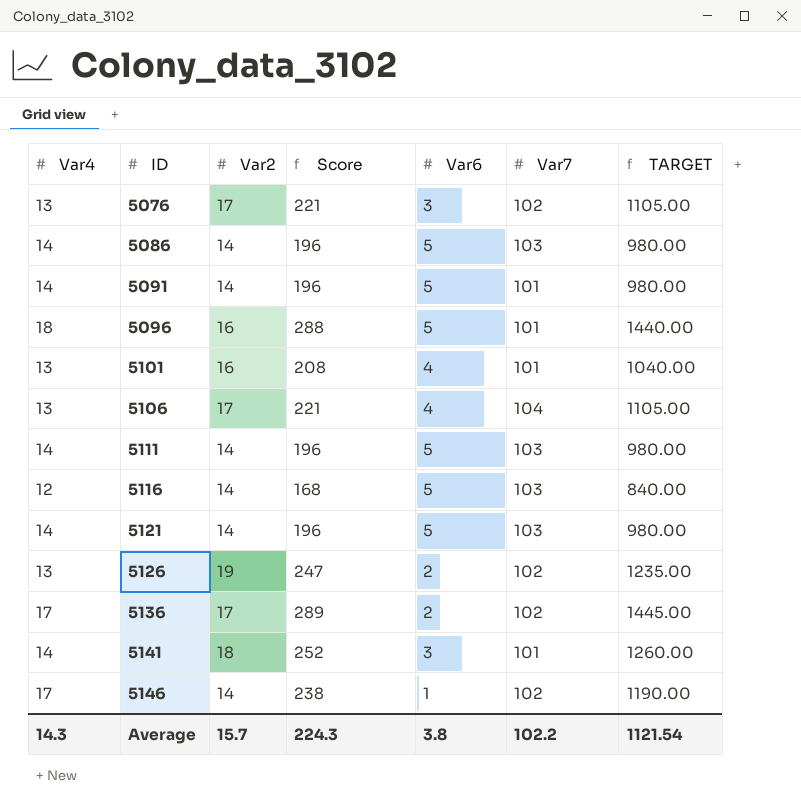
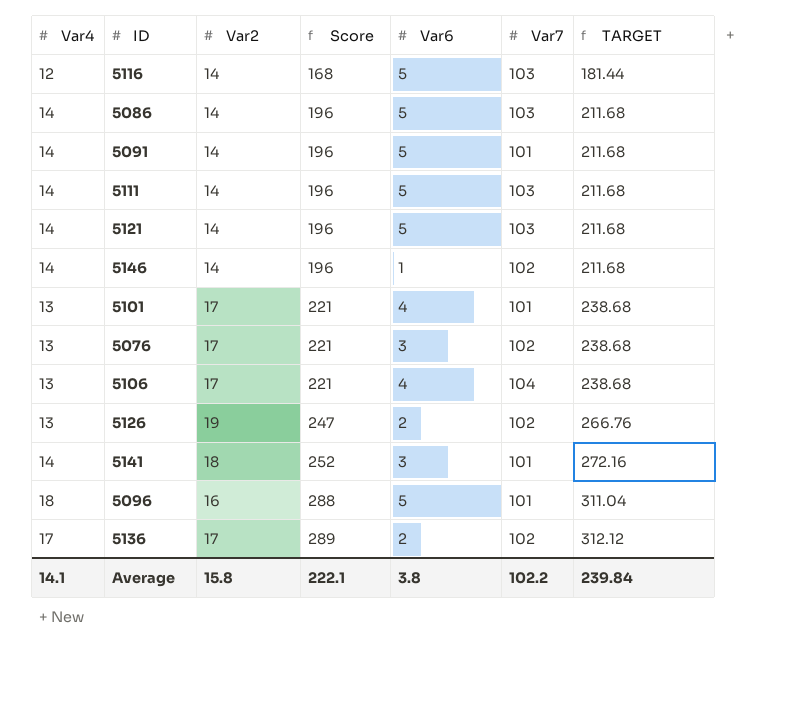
row order: ID ascending -> Score ascending
column TARGET | formula: [Score] * 5 -> [Score] * 1.08
5146 | Var4: 17 -> 14
5146 | Score: 238 -> 196
5101 | Var2: 16 -> 17
5101 | Score: 208 -> 221
Average | Var4: 14.3 -> 14.1
Average | Var2: 15.7 -> 15.8
Average | Score: 224.3 -> 222.1
Average | TARGET: 1121.54 -> 239.84

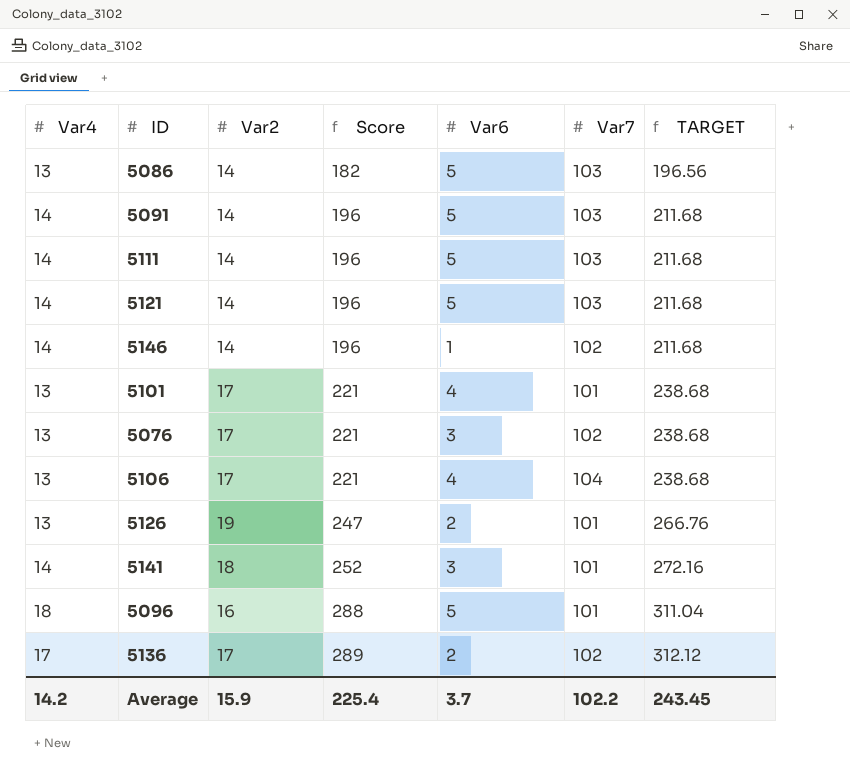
row 5116: 12 | 14 | 168 | 5 | 103 | 181.44 -> none
5086 | Var4: 14 -> 13
5086 | Score: 196 -> 182
5086 | TARGET: 211.68 -> 196.56
5091 | Var7: 101 -> 103
5126 | Var7: 102 -> 101
Average | Var4: 14.1 -> 14.2
Average | Var2: 15.8 -> 15.9
Average | Score: 222.1 -> 225.4
Average | Var6: 3.8 -> 3.7
Average | TARGET: 239.84 -> 243.45

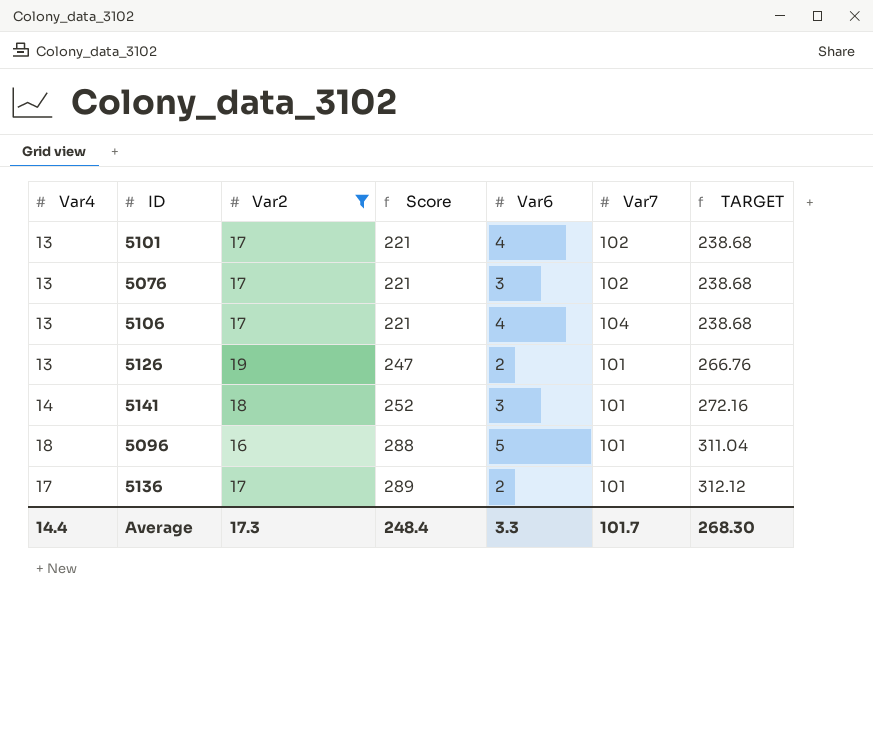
filter: none -> Var2 != 14
5101 | Var7: 101 -> 102
5136 | Var7: 102 -> 101
Average | Var4: 14.2 -> 14.4
Average | Var2: 15.9 -> 17.3
Average | Score: 225.4 -> 248.4
Average | Var6: 3.7 -> 3.3
Average | Var7: 102.2 -> 101.7
Average | TARGET: 243.45 -> 268.30

